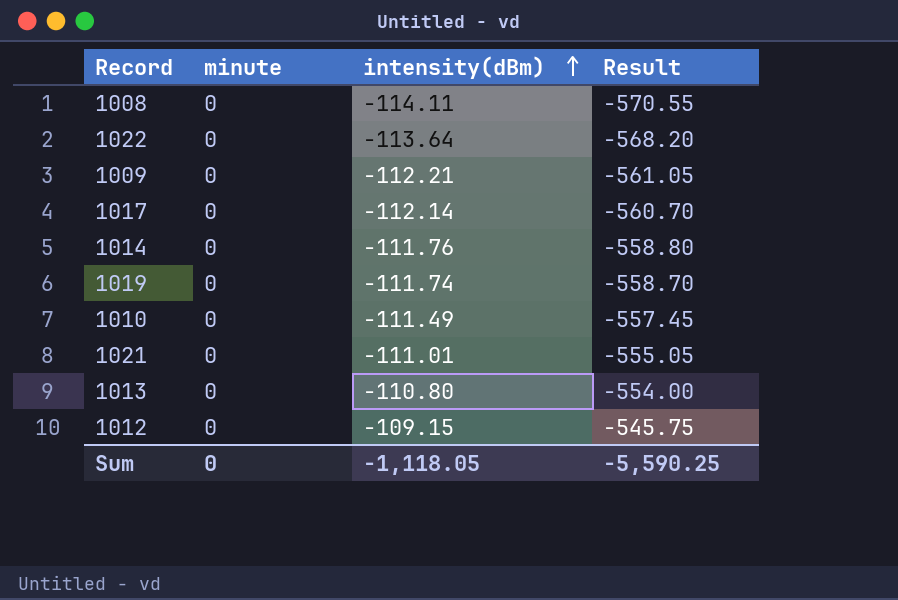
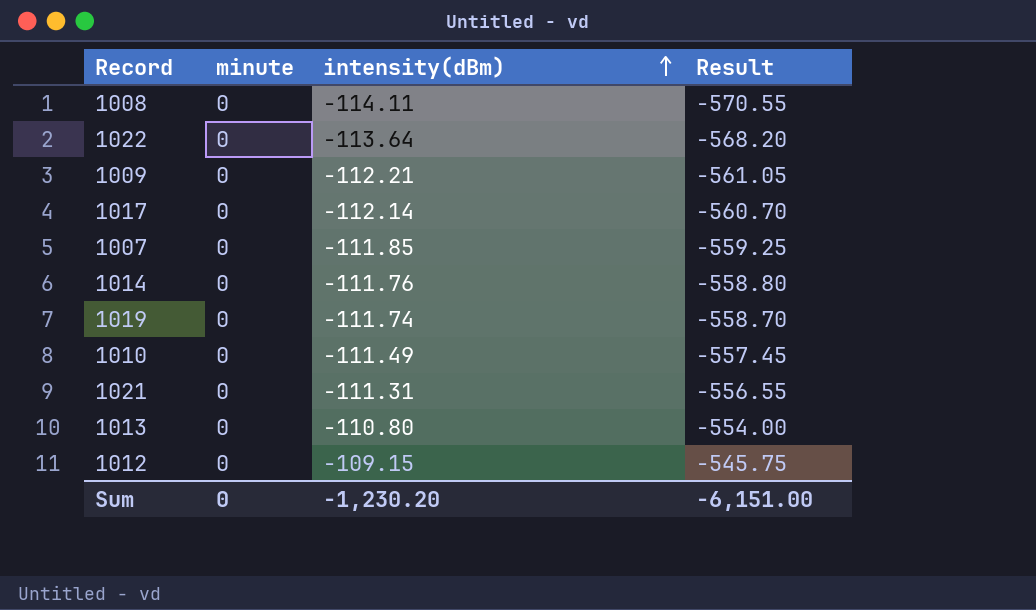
row 1007: none -> 0 | -111.85 | -559.25
1021 | intensity(dBm): -111.01 -> -111.31
1021 | Result: -555.05 -> -556.55
Sum | intensity(dBm): -1,118.05 -> -1,230.20
Sum | Result: -5,590.25 -> -6,151.00

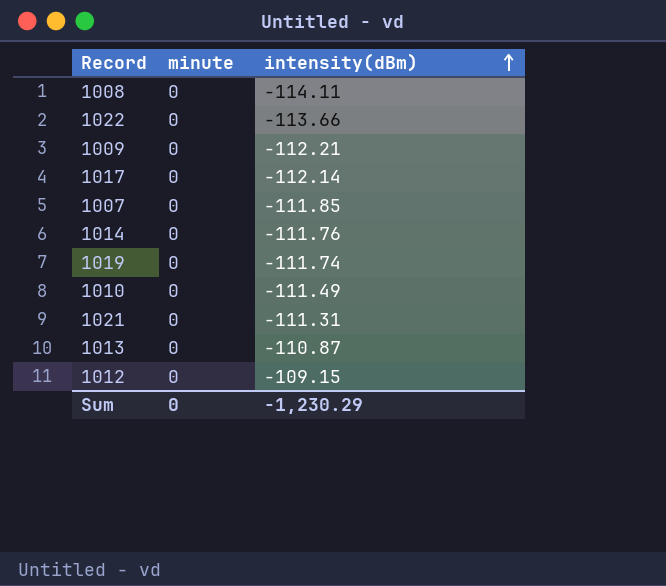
column Result | formula: [intensity(dBm)] * 5 -> none
1022 | intensity(dBm): -113.64 -> -113.66
1013 | intensity(dBm): -110.80 -> -110.87
Sum | intensity(dBm): -1,230.20 -> -1,230.29

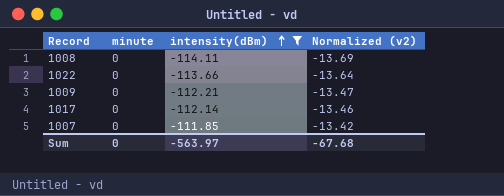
filter: none -> intensity(dBm) <= -111.85
column Normalized (v2) | formula: none -> [intensity(dBm)] * 0.12
Sum | intensity(dBm): -1,230.29 -> -563.97

